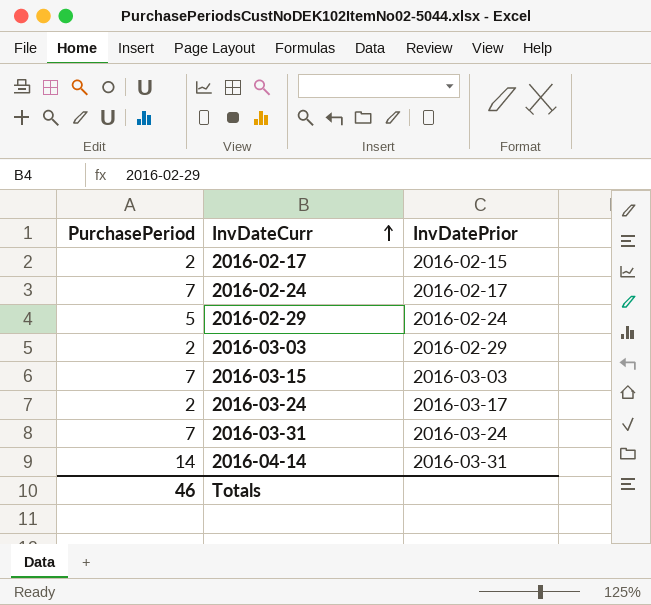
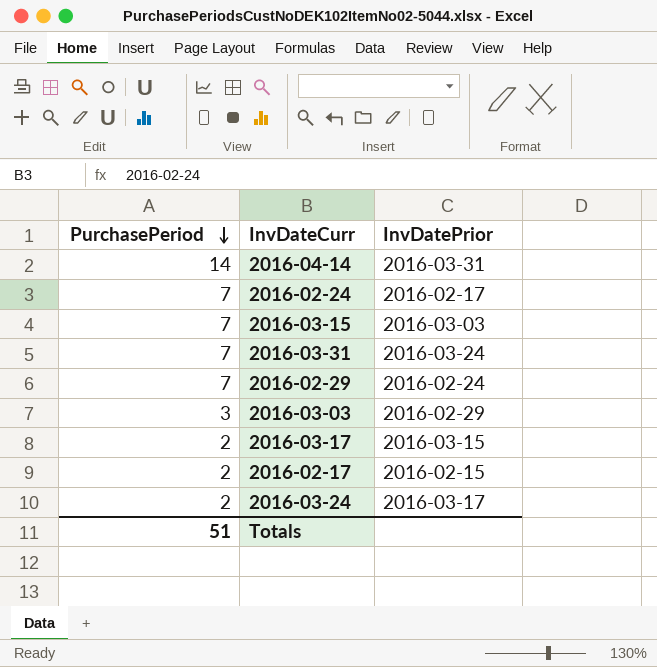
row order: InvDateCurr ascending -> PurchasePeriod descending
2016-02-29 | PurchasePeriod: 5 -> 7
2016-03-03 | PurchasePeriod: 2 -> 3
row 2016-03-17: none -> 2 | 2016-03-15
Totals | PurchasePeriod: 46 -> 51

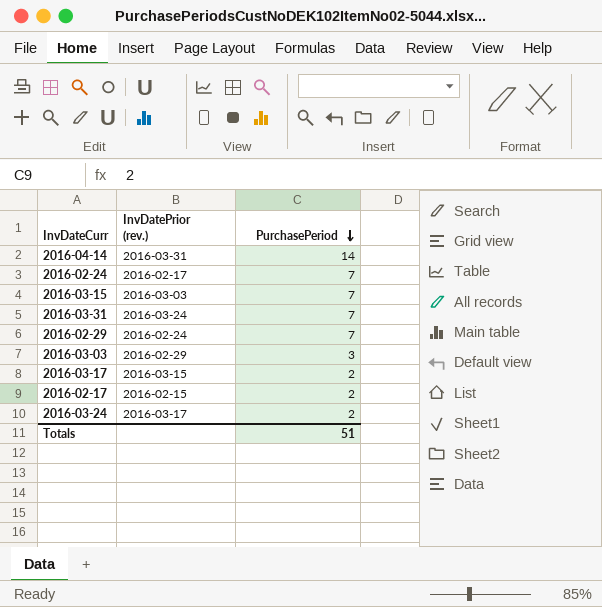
column name: InvDatePrior -> InvDatePrior (rev.)
column PurchasePeriod | position: 1 -> 3

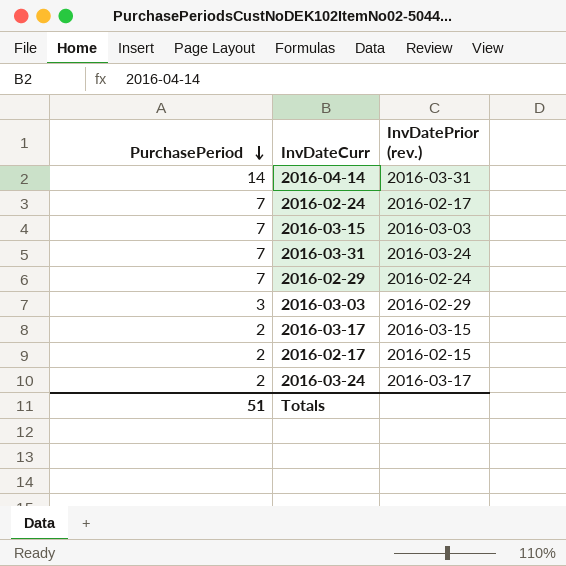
column PurchasePeriod | position: 3 -> 1

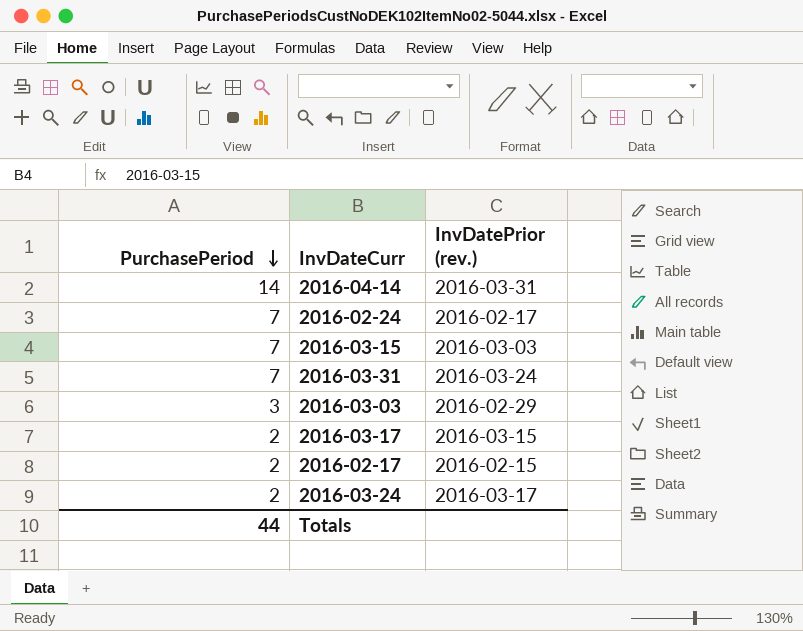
row 2016-02-29: 7 | 2016-02-24 -> none
Totals | PurchasePeriod: 51 -> 44

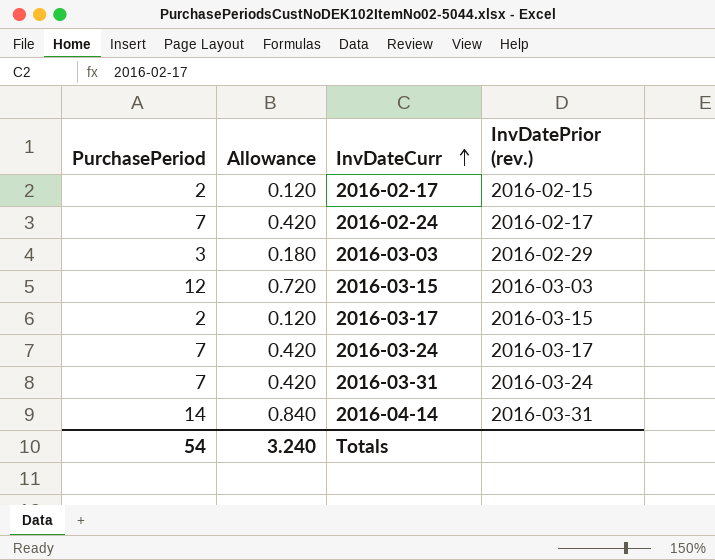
row order: PurchasePeriod descending -> InvDateCurr ascending
column Allowance | formula: none -> [PurchasePeriod] * 0.06
2016-03-15 | PurchasePeriod: 7 -> 12
2016-03-24 | PurchasePeriod: 2 -> 7
Totals | PurchasePeriod: 44 -> 54

